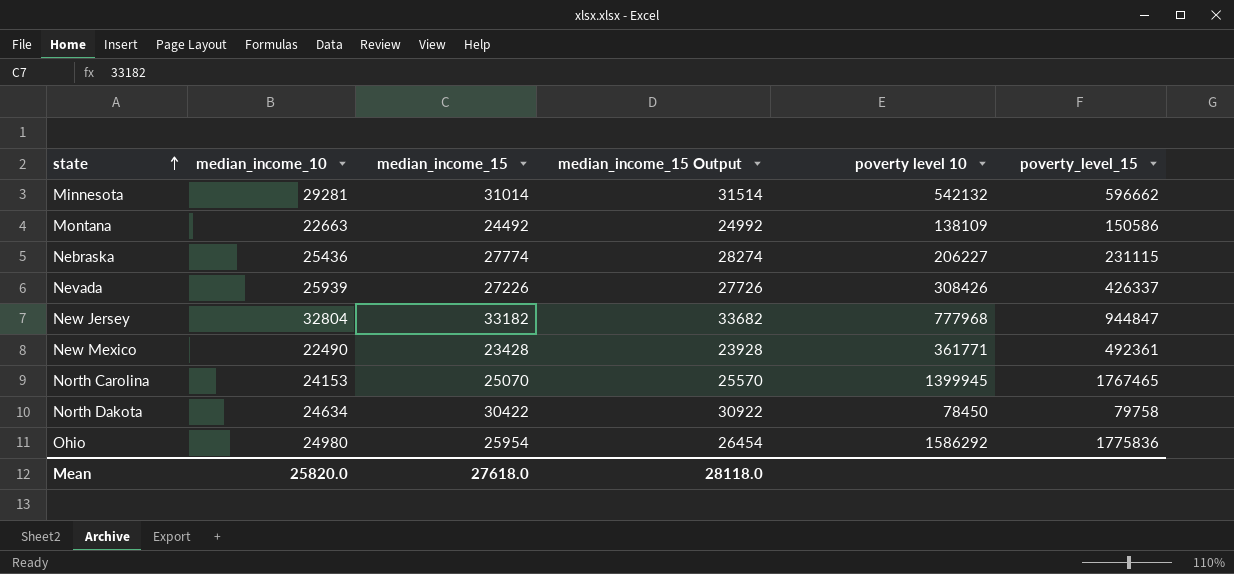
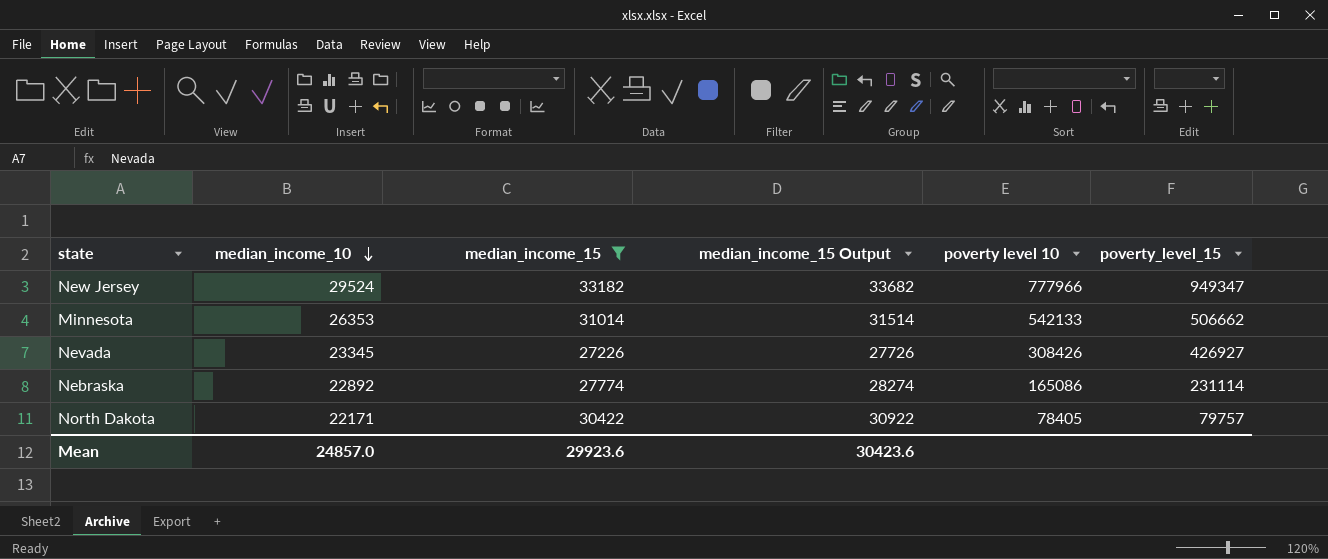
filter: none -> median_income_15 >= 27226
row order: state ascending -> median_income_10 descending
New Jersey | median_income_10: 32804 -> 29524
New Jersey | poverty level 10: 777968 -> 777966
New Jersey | poverty_level_15: 944847 -> 949347
Minnesota | median_income_10: 29281 -> 26353
Minnesota | poverty level 10: 542132 -> 542133
Minnesota | poverty_level_15: 596662 -> 506662
Nevada | median_income_10: 25939 -> 23345
Nevada | poverty_level_15: 426337 -> 426927
Nebraska | median_income_10: 25436 -> 22892
Nebraska | poverty level 10: 206227 -> 165086
Nebraska | poverty_level_15: 231115 -> 231114
North Dakota | median_income_10: 24634 -> 22171
North Dakota | poverty level 10: 78450 -> 78405
North Dakota | poverty_level_15: 79758 -> 79757
Mean | median_income_10: 25820.0 -> 24857.0
Mean | median_income_15: 27618.0 -> 29923.6
Mean | median_income_15 Output: 28118.0 -> 30423.6

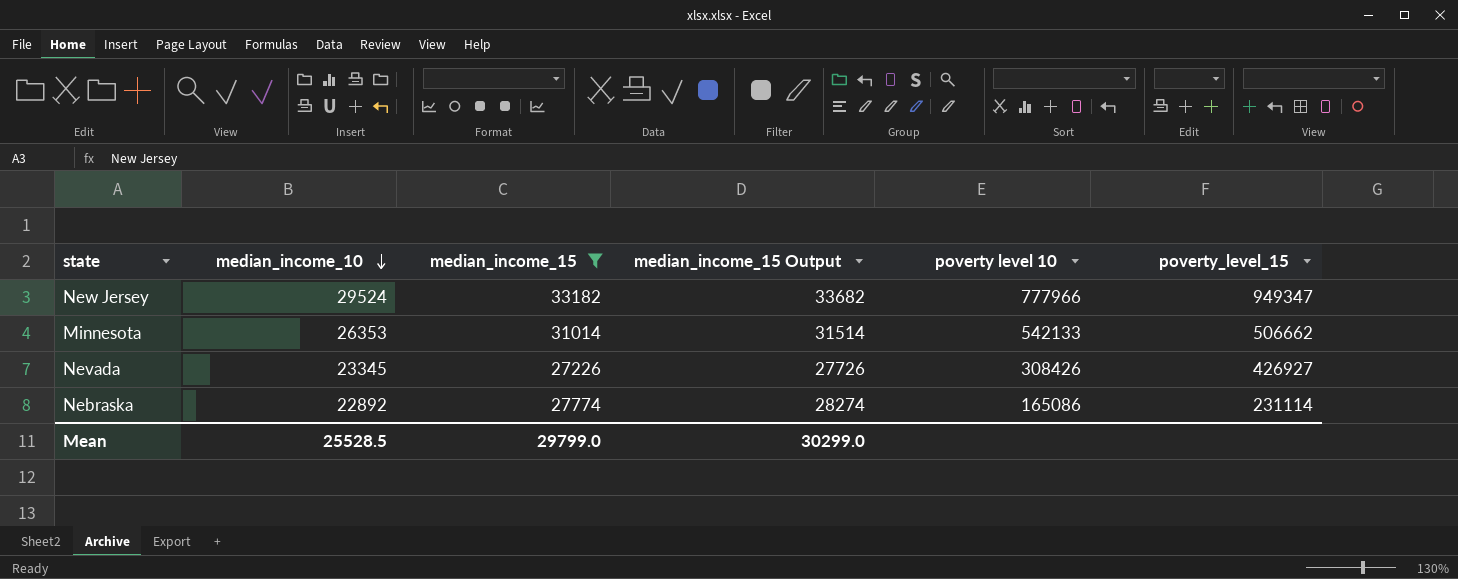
row North Dakota: 22171 | 30422 | 30922 | 78405 | 79757 -> none
Mean | median_income_10: 24857.0 -> 25528.5
Mean | median_income_15: 29923.6 -> 29799.0
Mean | median_income_15 Output: 30423.6 -> 30299.0

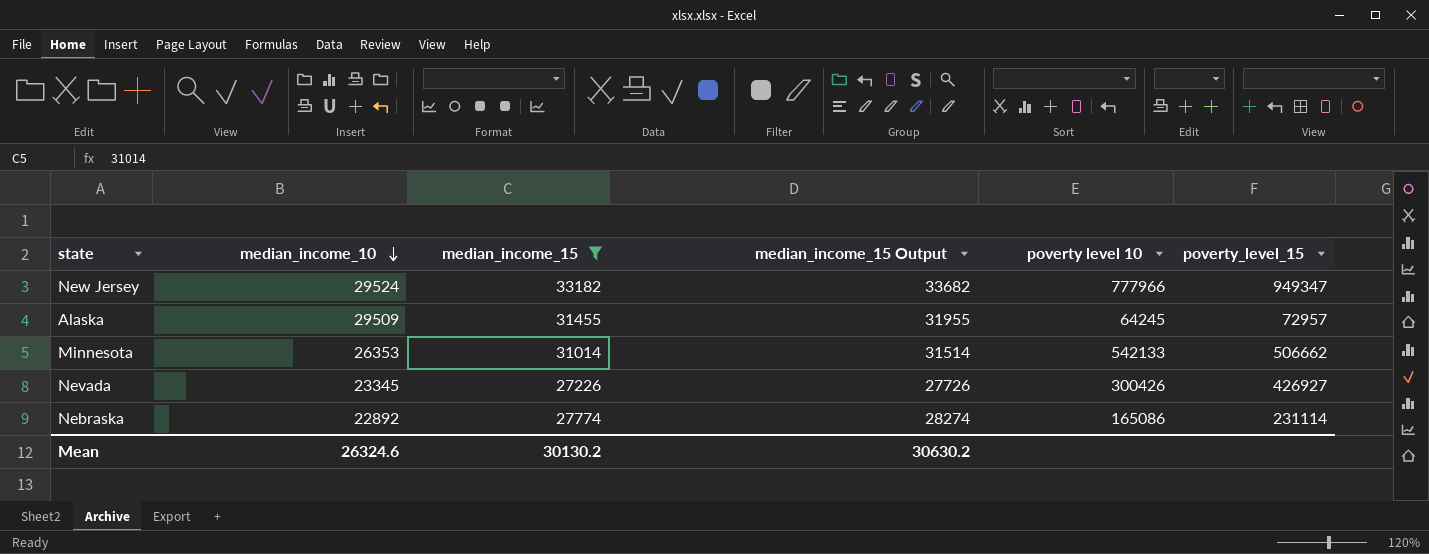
row Alaska: none -> 29509 | 31455 | 31955 | 64245 | 72957
Nevada | poverty level 10: 308426 -> 300426
Mean | median_income_10: 25528.5 -> 26324.6
Mean | median_income_15: 29799.0 -> 30130.2
Mean | median_income_15 Output: 30299.0 -> 30630.2

